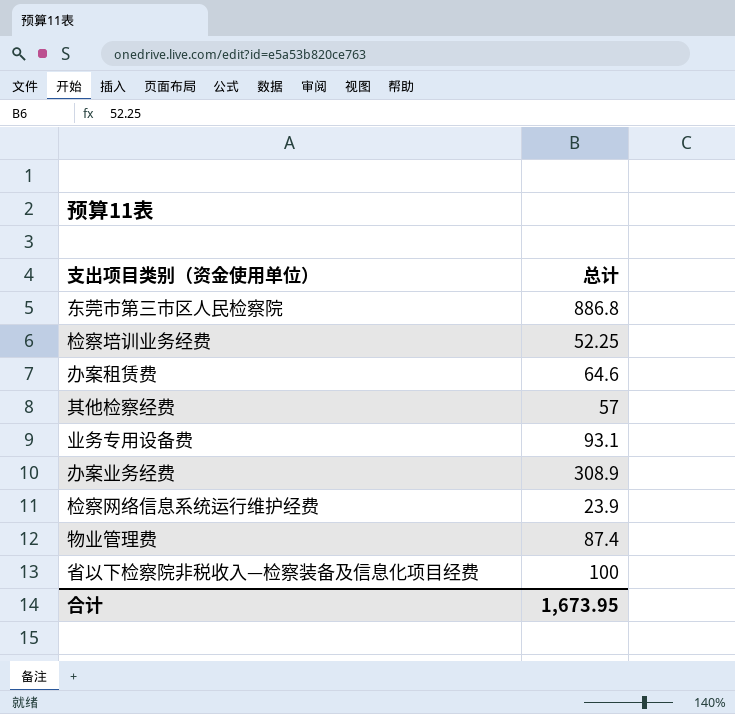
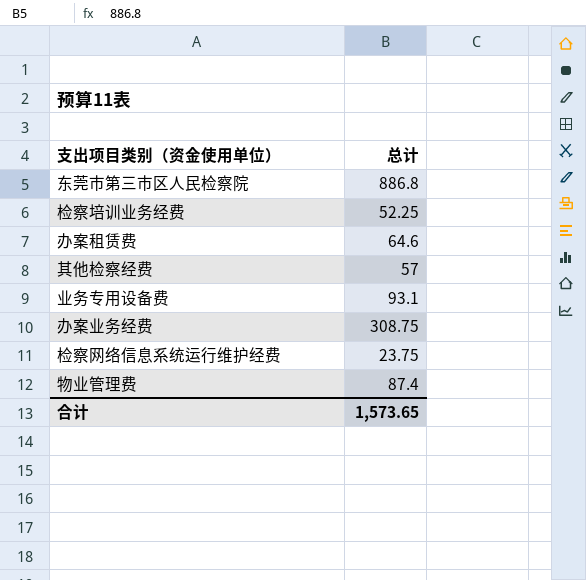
row 省以下检察院非税收入—检察装备及信息化项目经费: 100 -> none
办案业务经费 | 总计: 308.9 -> 308.75
检察网络信息系统运行维护经费 | 总计: 23.9 -> 23.75
合计 | 总计: 1,673.95 -> 1,573.65

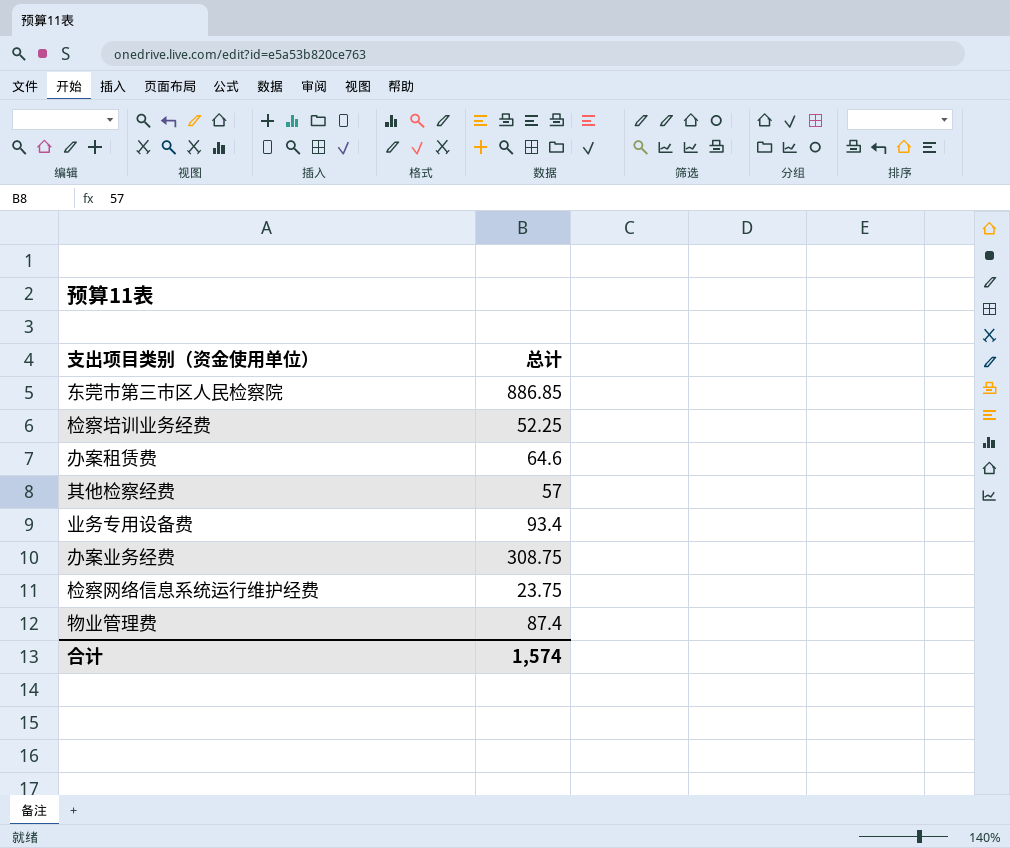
东莞市第三市区人民检察院 | 总计: 886.8 -> 886.85
业务专用设备费 | 总计: 93.1 -> 93.4
合计 | 总计: 1,573.65 -> 1,574

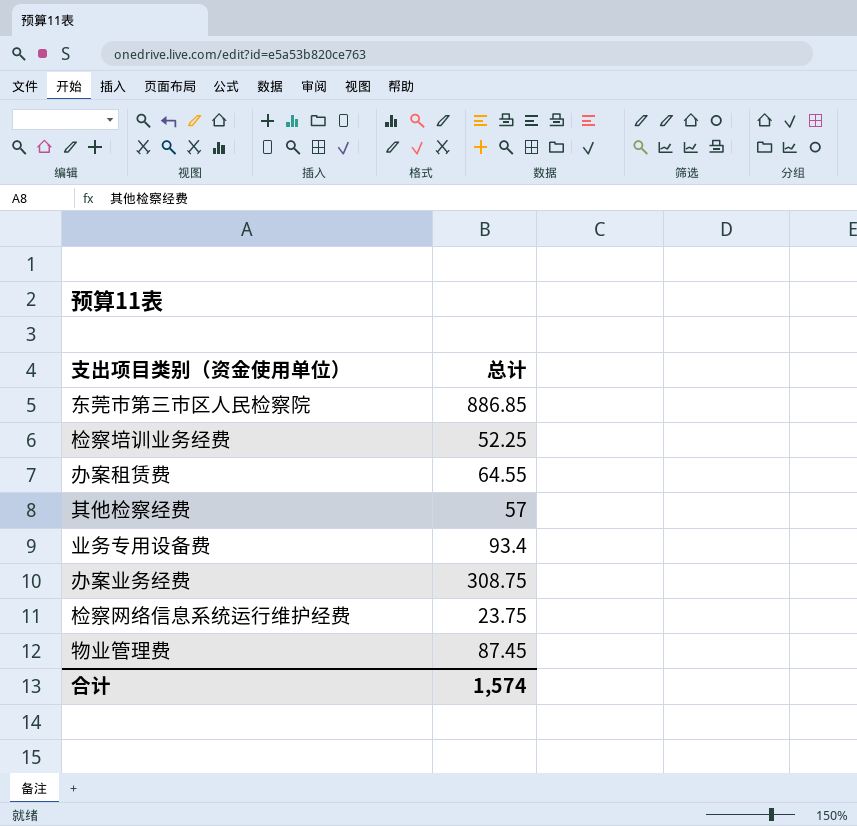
办案租赁费 | 总计: 64.6 -> 64.55
物业管理费 | 总计: 87.4 -> 87.45

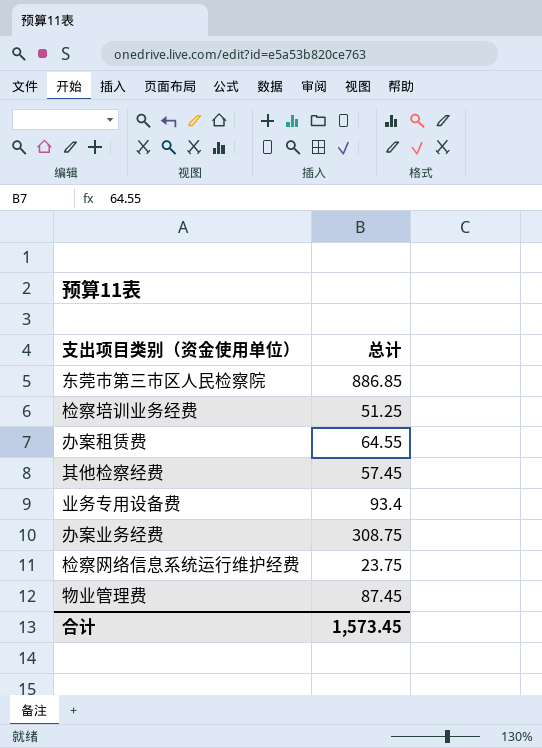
检察培训业务经费 | 总计: 52.25 -> 51.25
其他检察经费 | 总计: 57 -> 57.45
合计 | 总计: 1,574 -> 1,573.45

